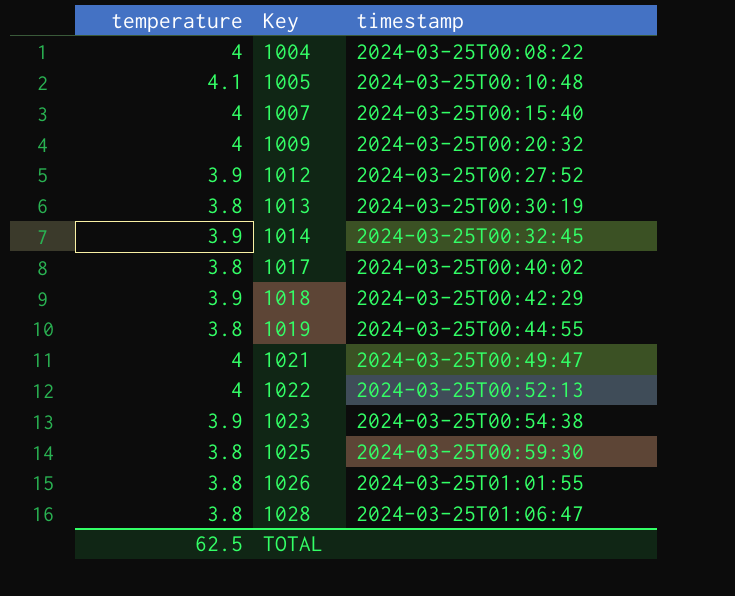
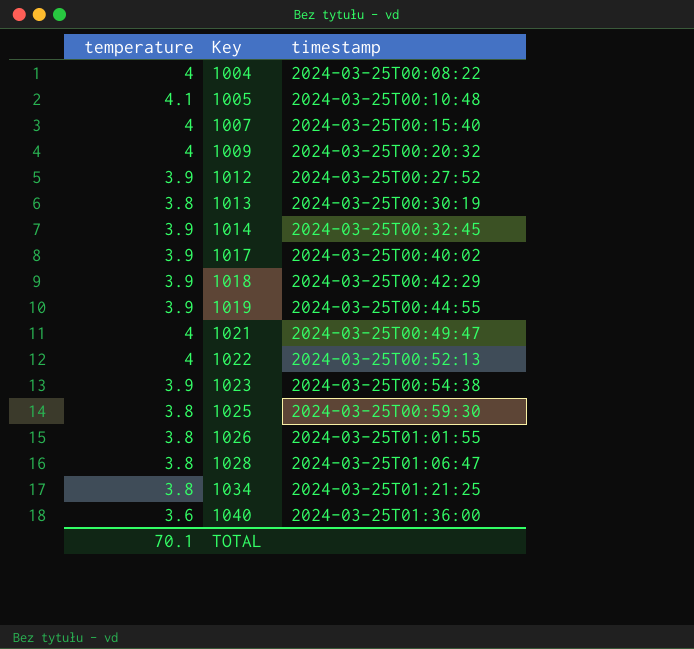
1017 | temperature: 3.8 -> 3.9
1019 | temperature: 3.8 -> 3.9
row 1034: none -> 3.8 | 2024-03-25T01:21:25
row 1040: none -> 3.6 | 2024-03-25T01:36:00
TOTAL | temperature: 62.5 -> 70.1

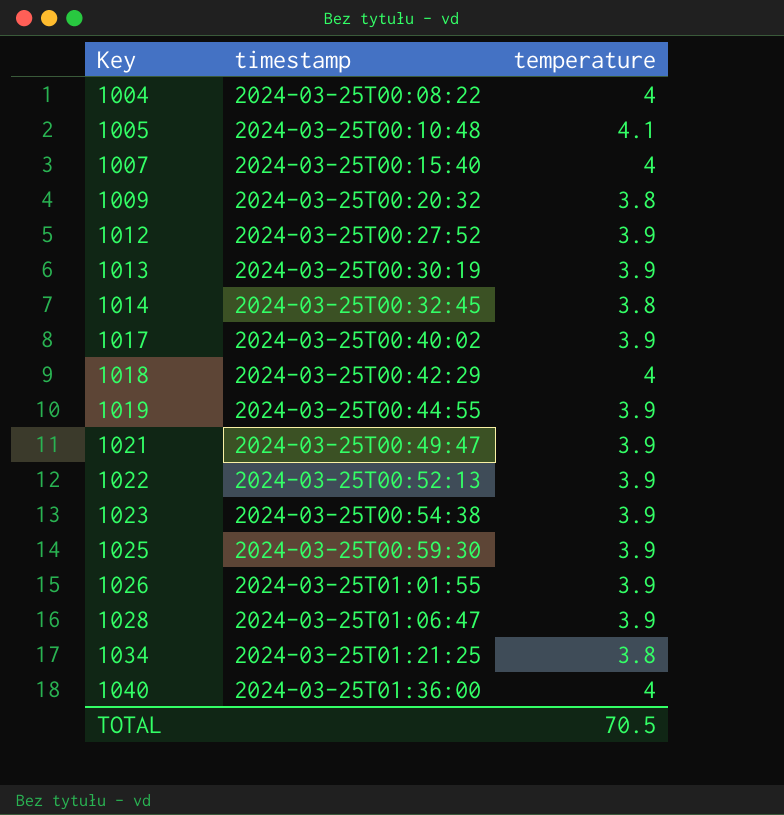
column temperature | position: 1 -> 3
1009 | temperature: 4 -> 3.8
1013 | temperature: 3.8 -> 3.9
1014 | temperature: 3.9 -> 3.8
1018 | temperature: 3.9 -> 4
1021 | temperature: 4 -> 3.9
1022 | temperature: 4 -> 3.9
1025 | temperature: 3.8 -> 3.9
1026 | temperature: 3.8 -> 3.9
1028 | temperature: 3.8 -> 3.9
1040 | temperature: 3.6 -> 4
TOTAL | temperature: 70.1 -> 70.5

